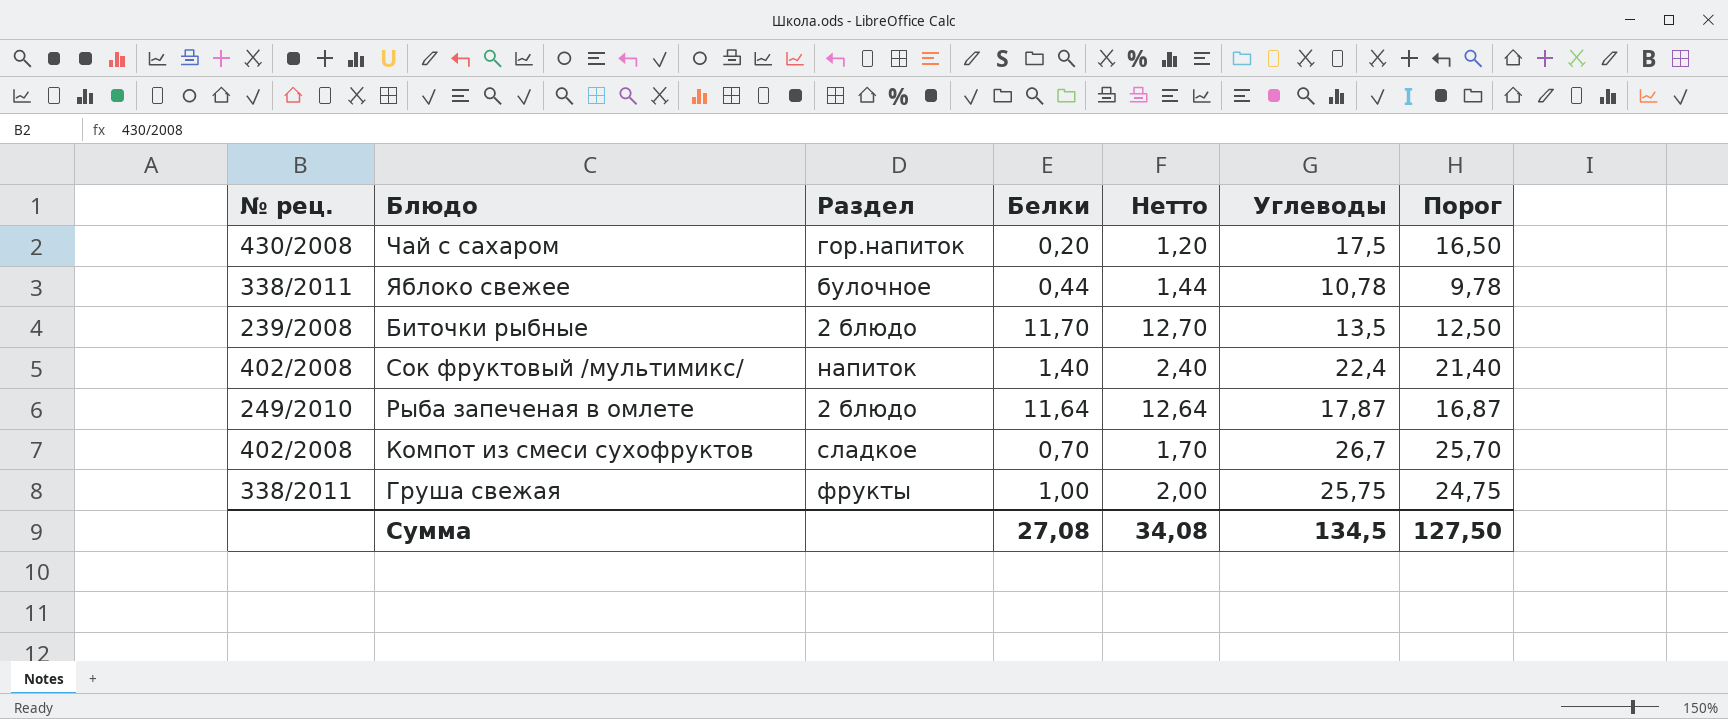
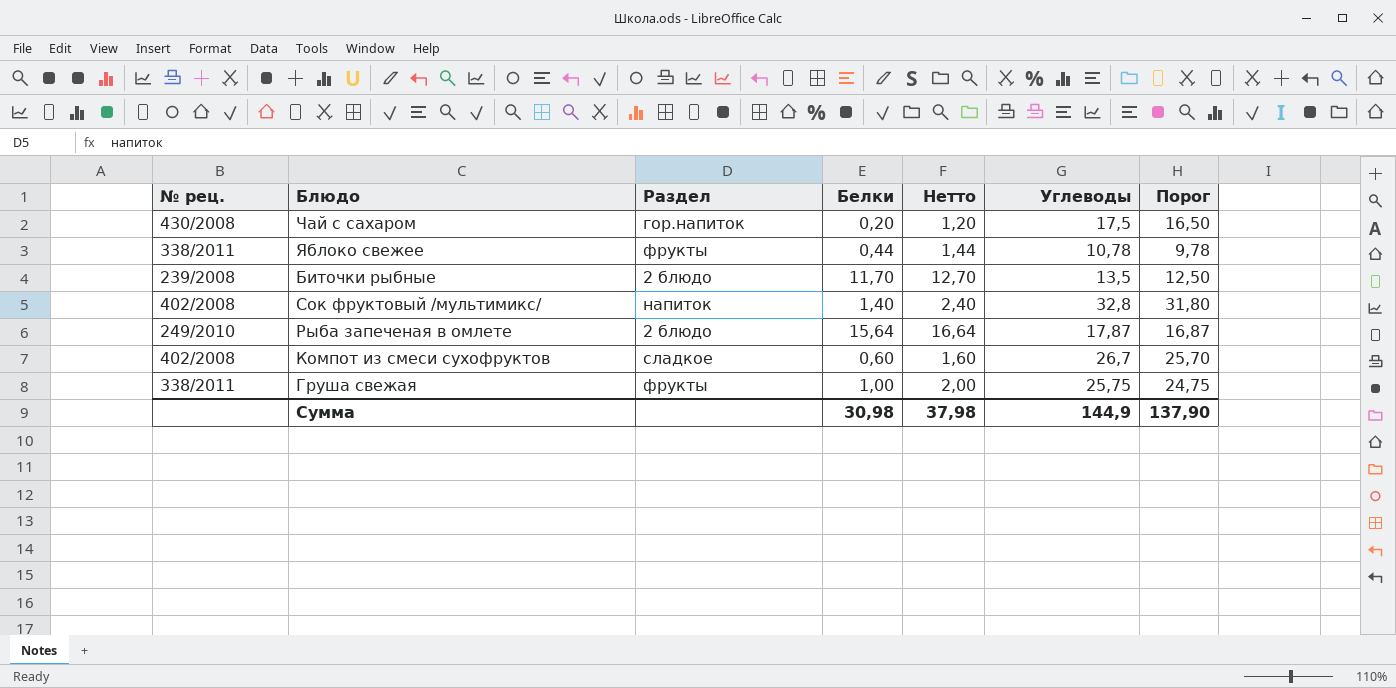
Яблоко свежее | Раздел: булочное -> фрукты
Сок фруктовый /мультимикс/ | Углеводы: 22,4 -> 32,8
Сок фруктовый /мультимикс/ | Порог: 21,40 -> 31,80
Рыба запеченая в омлете | Белки: 11,64 -> 15,64
Рыба запеченая в омлете | Нетто: 12,64 -> 16,64
Компот из смеси сухофруктов | Белки: 0,70 -> 0,60
Компот из смеси сухофруктов | Нетто: 1,70 -> 1,60
Сумма | Белки: 27,08 -> 30,98
Сумма | Нетто: 34,08 -> 37,98
Сумма | Углеводы: 134,5 -> 144,9
Сумма | Порог: 127,50 -> 137,90

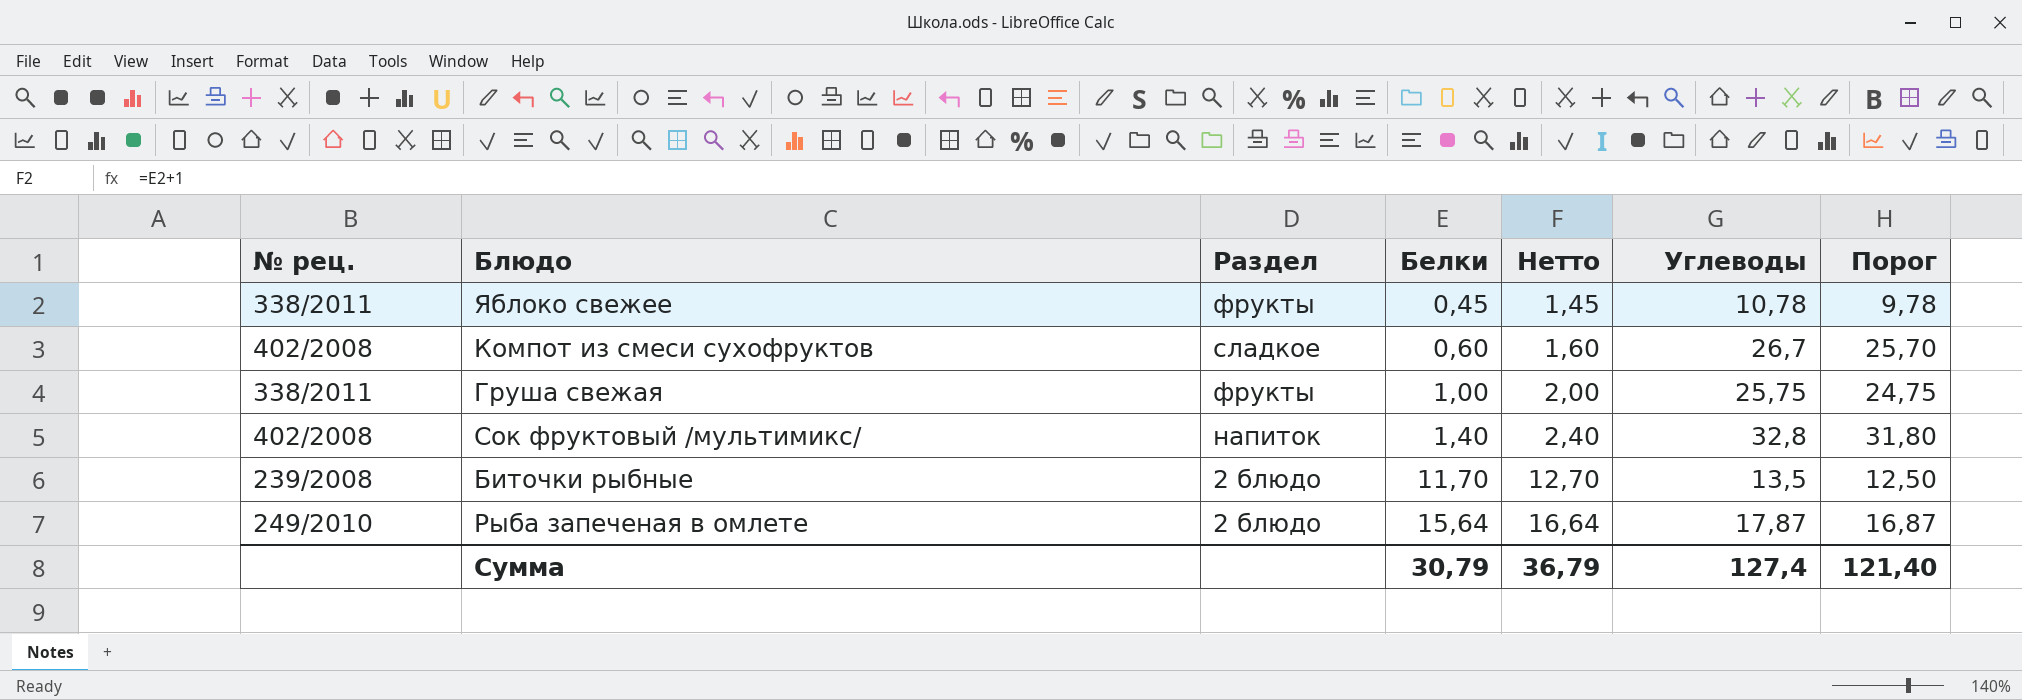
row order: none -> Белки ascending
row Чай с сахаром: 430/2008 | гор.напиток | 0,20 | 1,20 | 17,5 | 16,50 -> none
Яблоко свежее | Белки: 0,44 -> 0,45
Яблоко свежее | Нетто: 1,44 -> 1,45
Сумма | Белки: 30,98 -> 30,79
Сумма | Нетто: 37,98 -> 36,79
Сумма | Углеводы: 144,9 -> 127,4
Сумма | Порог: 137,90 -> 121,40

